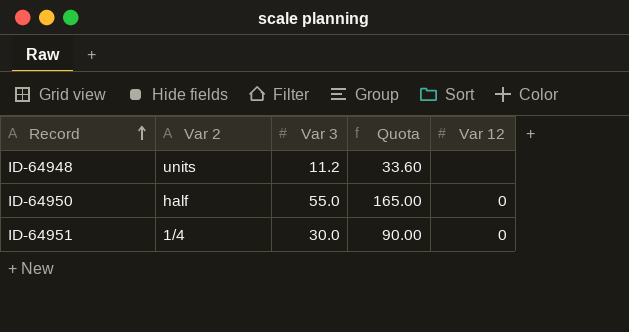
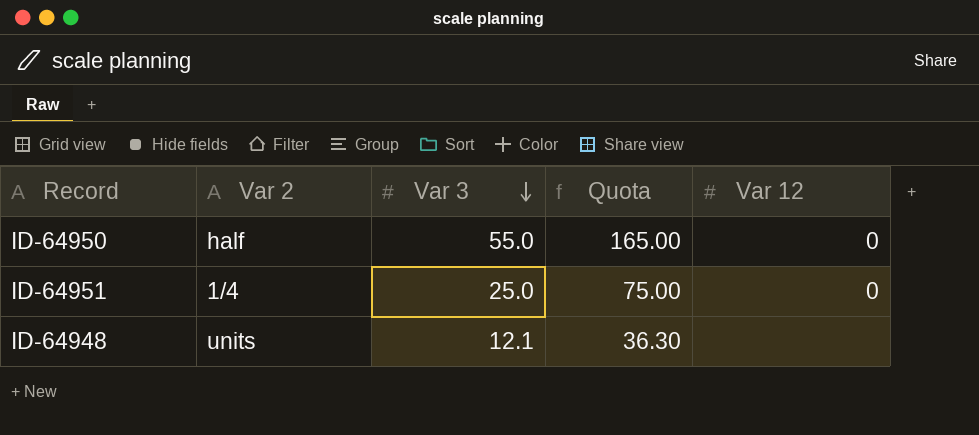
row order: Record ascending -> Var 3 descending
ID-64951 | Var 3: 30.0 -> 25.0
ID-64951 | Quota: 90.00 -> 75.00
ID-64948 | Var 3: 11.2 -> 12.1
ID-64948 | Quota: 33.60 -> 36.30

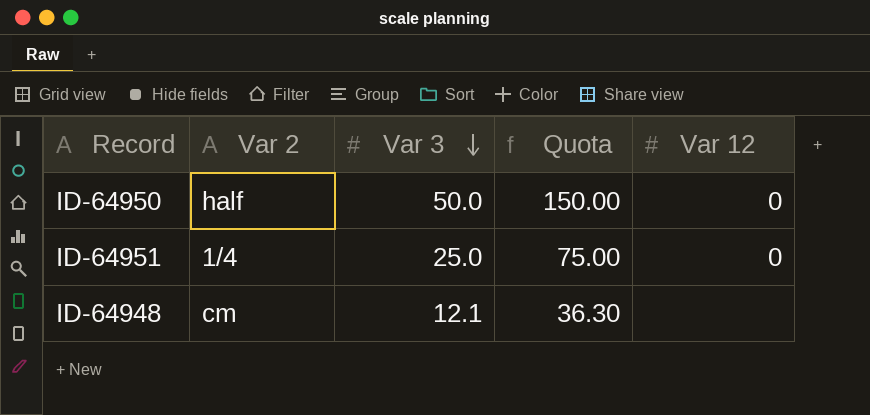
ID-64950 | Var 3: 55.0 -> 50.0
ID-64950 | Quota: 165.00 -> 150.00
ID-64948 | Var 2: units -> cm

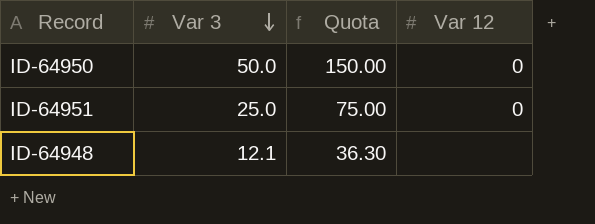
column Var 2 | position: 2 -> none

